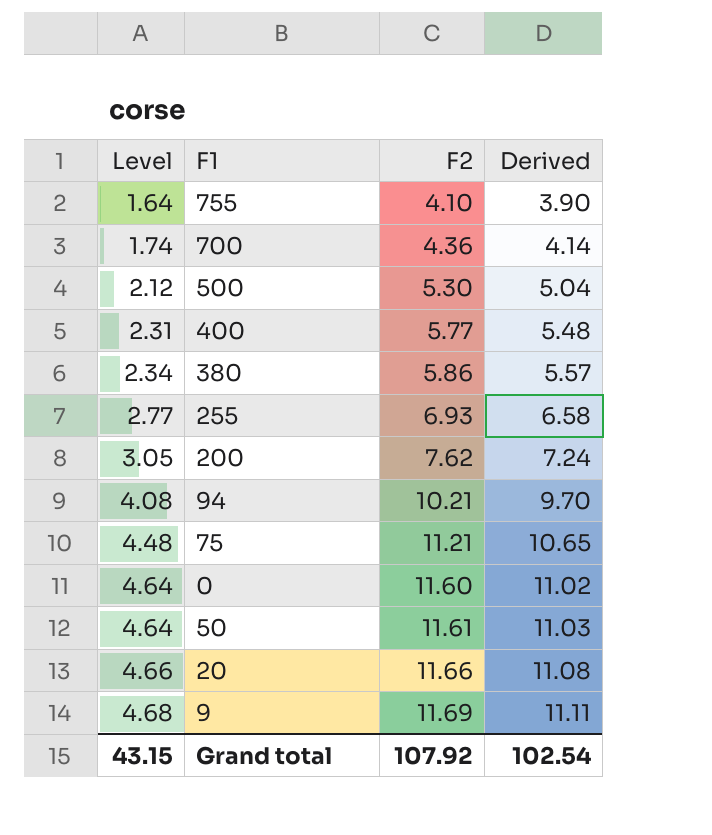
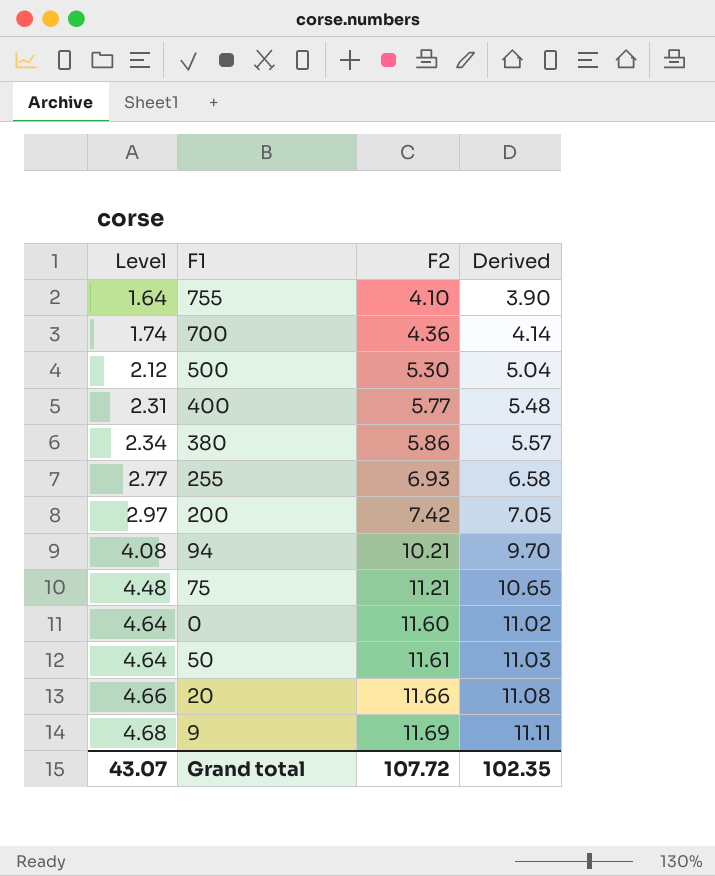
200 | Level: 3.05 -> 2.97
200 | F2: 7.62 -> 7.42
200 | Derived: 7.24 -> 7.05
Grand total | Level: 43.15 -> 43.07
Grand total | F2: 107.92 -> 107.72
Grand total | Derived: 102.54 -> 102.35

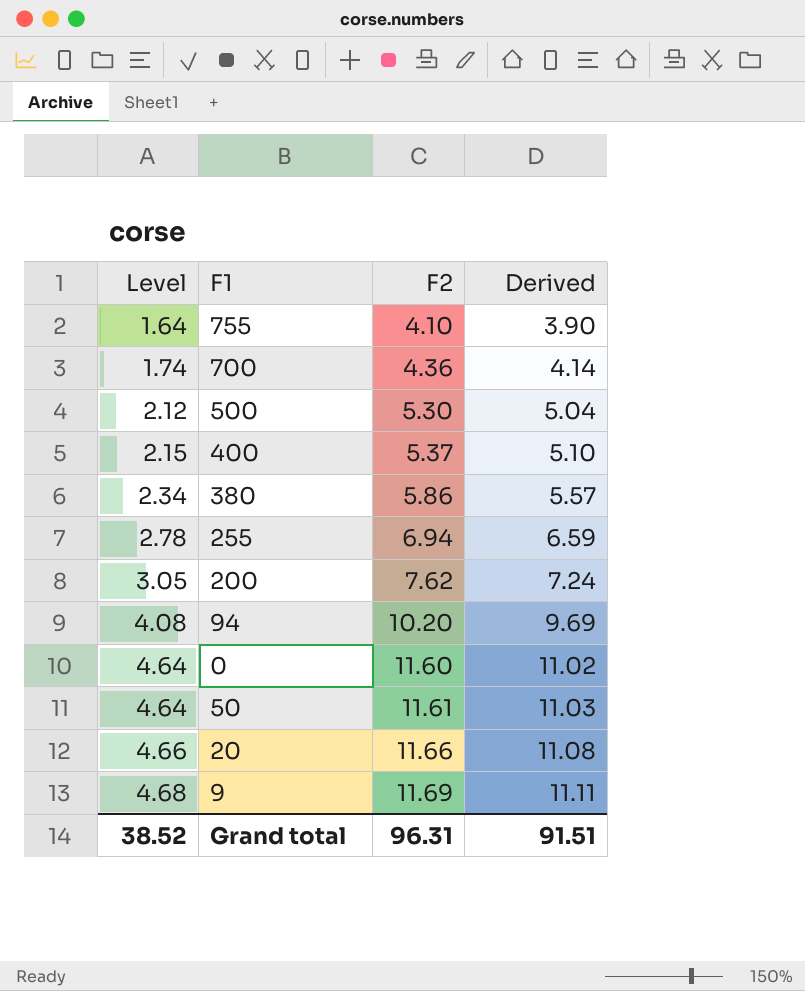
row 75: 4.48 | 11.21 | 10.65 -> none
400 | Level: 2.31 -> 2.15
400 | F2: 5.77 -> 5.37
400 | Derived: 5.48 -> 5.10
255 | Level: 2.77 -> 2.78
255 | F2: 6.93 -> 6.94
255 | Derived: 6.58 -> 6.59
200 | Level: 2.97 -> 3.05
200 | F2: 7.42 -> 7.62
200 | Derived: 7.05 -> 7.24
94 | F2: 10.21 -> 10.20
94 | Derived: 9.70 -> 9.69
Grand total | Level: 43.07 -> 38.52
Grand total | F2: 107.72 -> 96.31
Grand total | Derived: 102.35 -> 91.51

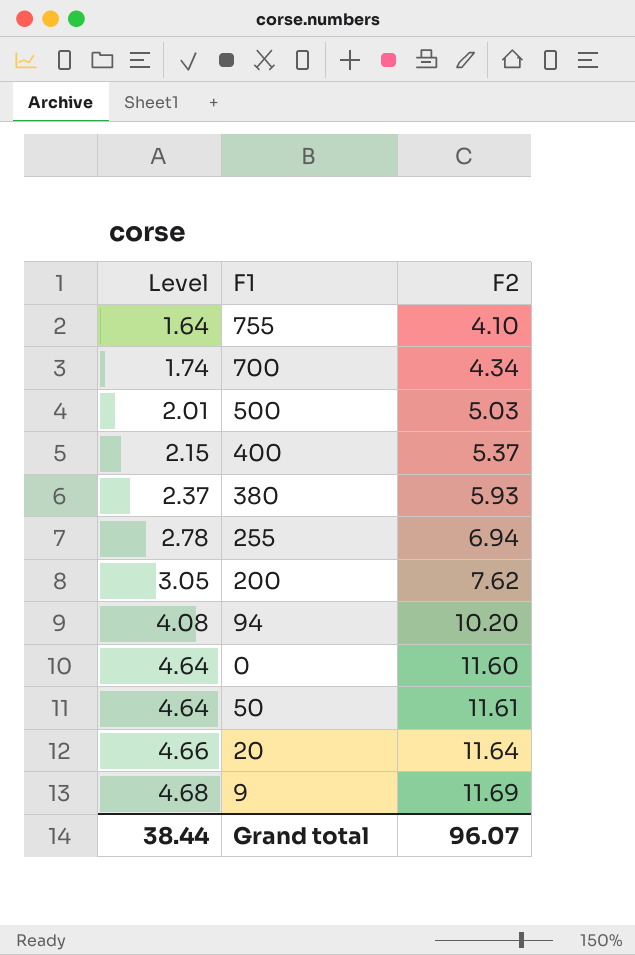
column Derived | formula: [F2] * 0.95 -> none
700 | F2: 4.36 -> 4.34
500 | Level: 2.12 -> 2.01
500 | F2: 5.30 -> 5.03
380 | Level: 2.34 -> 2.37
380 | F2: 5.86 -> 5.93
20 | F2: 11.66 -> 11.64
Grand total | Level: 38.52 -> 38.44
Grand total | F2: 96.31 -> 96.07

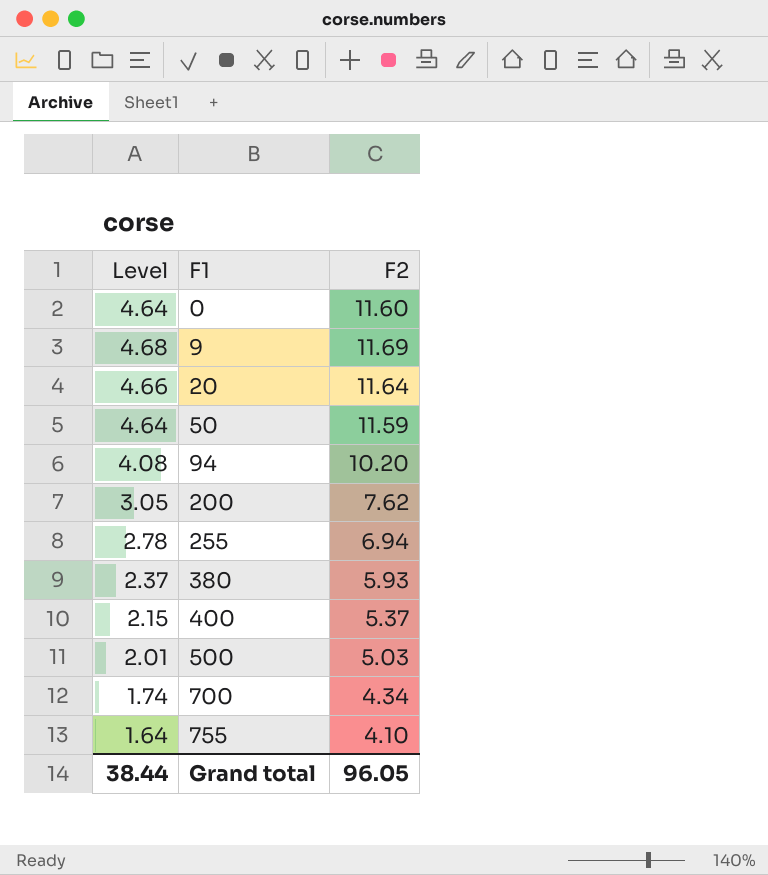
row order: Level ascending -> F1 ascending
50 | F2: 11.61 -> 11.59
Grand total | F2: 96.07 -> 96.05

